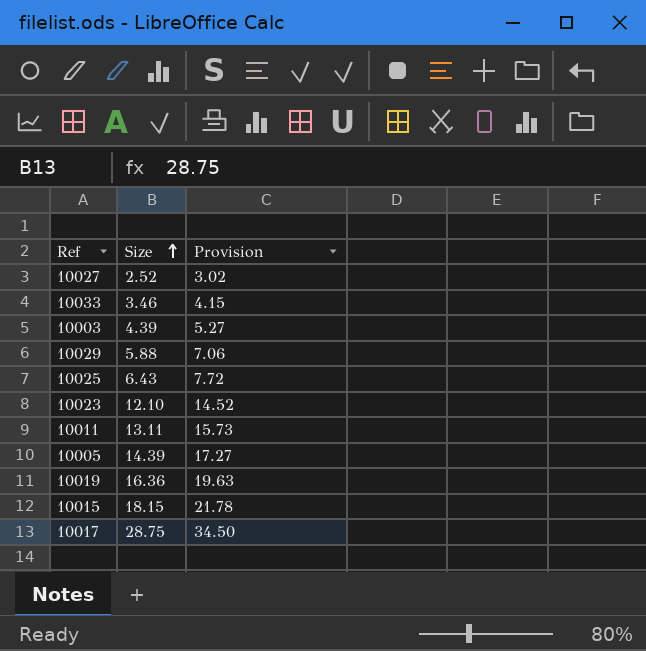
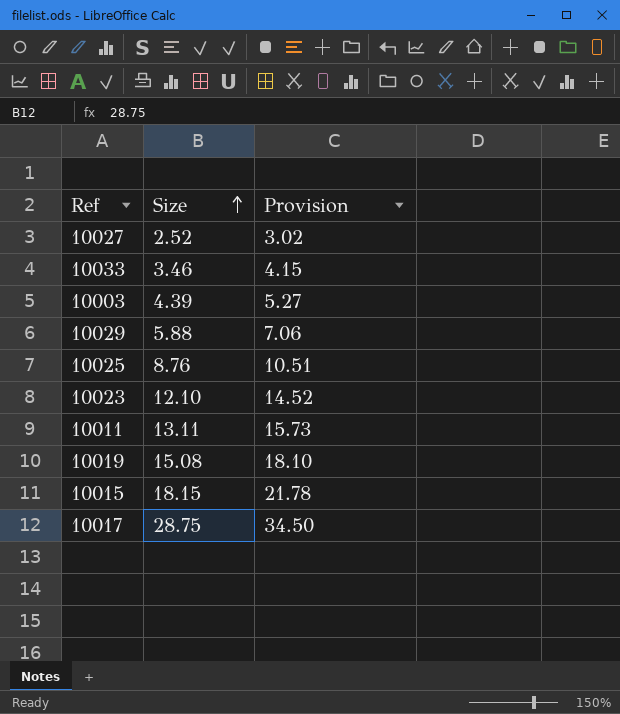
row 10005: 14.39 | 17.27 -> none
10025 | Size: 6.43 -> 8.76
10025 | Provision: 7.72 -> 10.51
10019 | Size: 16.36 -> 15.08
10019 | Provision: 19.63 -> 18.10

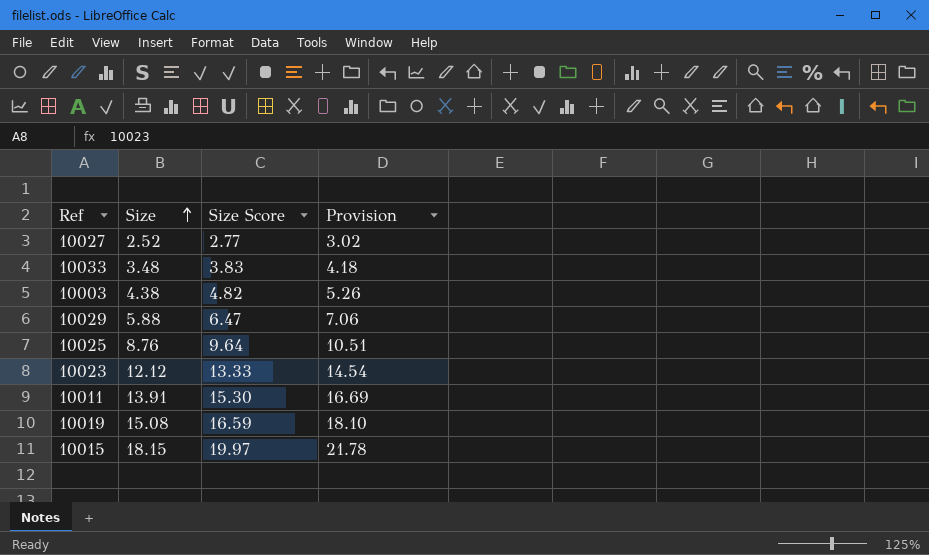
column Size Score | formula: none -> [Size] * 1.1
row 10017: 28.75 | 34.50 -> none
10033 | Size: 3.46 -> 3.48
10033 | Provision: 4.15 -> 4.18
10003 | Size: 4.39 -> 4.38
10003 | Provision: 5.27 -> 5.26
10023 | Size: 12.10 -> 12.12
10023 | Provision: 14.52 -> 14.54
10011 | Size: 13.11 -> 13.91
10011 | Provision: 15.73 -> 16.69

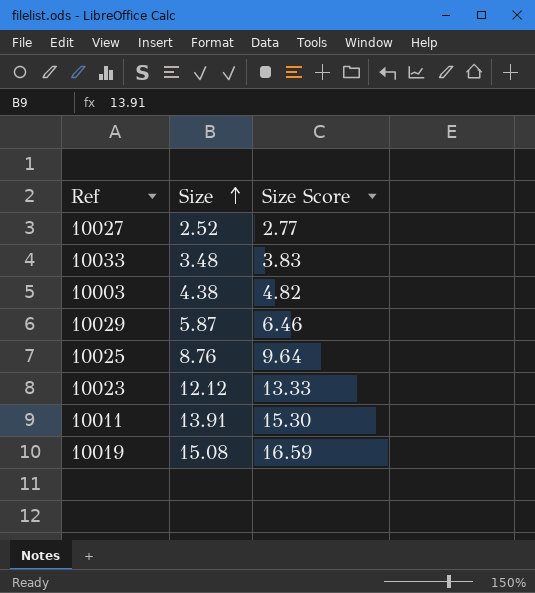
column Provision | formula: [Size] * 1.2 -> none
row 10015: 18.15 | 19.97 | 21.78 -> none
10029 | Size: 5.88 -> 5.87
10029 | Size Score: 6.47 -> 6.46

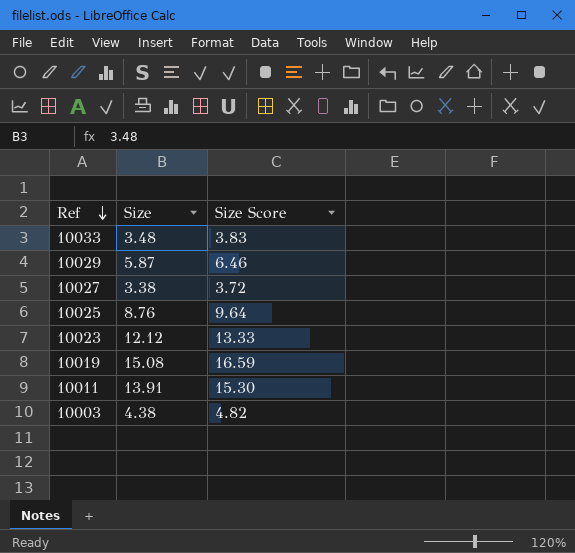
row order: Size ascending -> Ref descending
10027 | Size: 2.52 -> 3.38
10027 | Size Score: 2.77 -> 3.72

